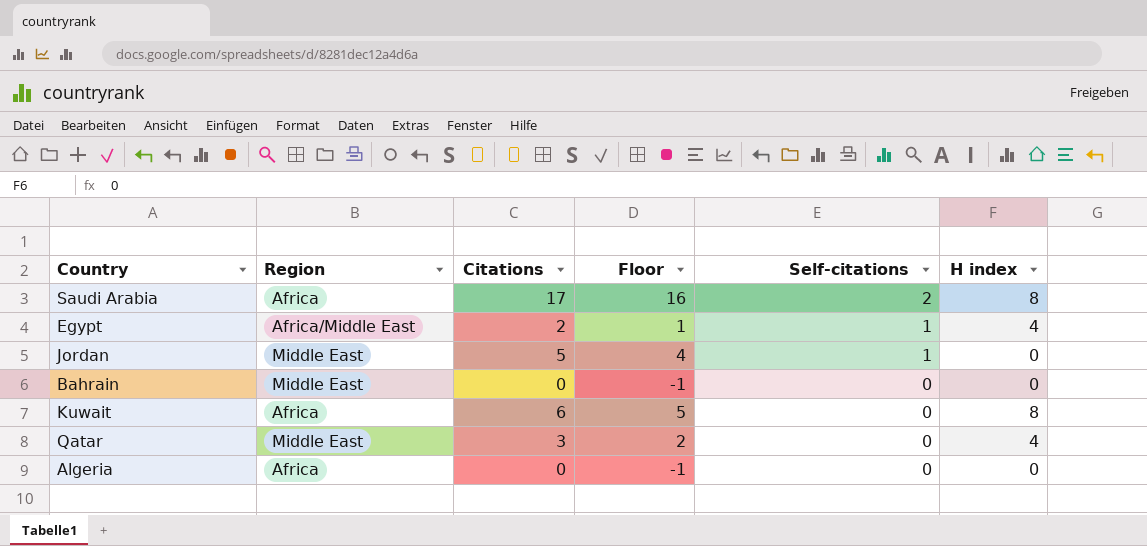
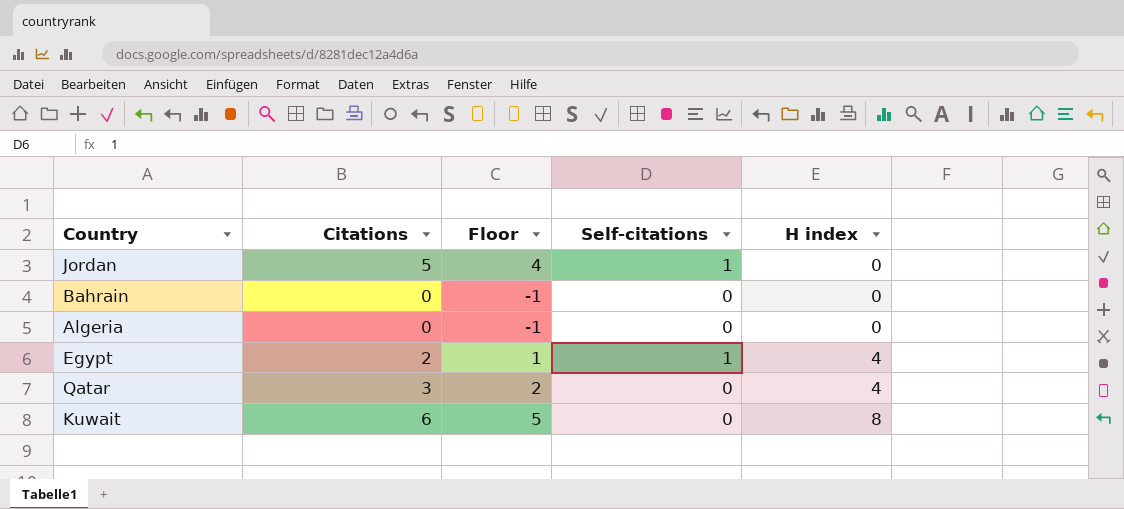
row order: Self-citations descending -> H index ascending
column Region | position: 2 -> none
row Saudi Arabia: Africa | 17 | 16 | 2 | 8 -> none

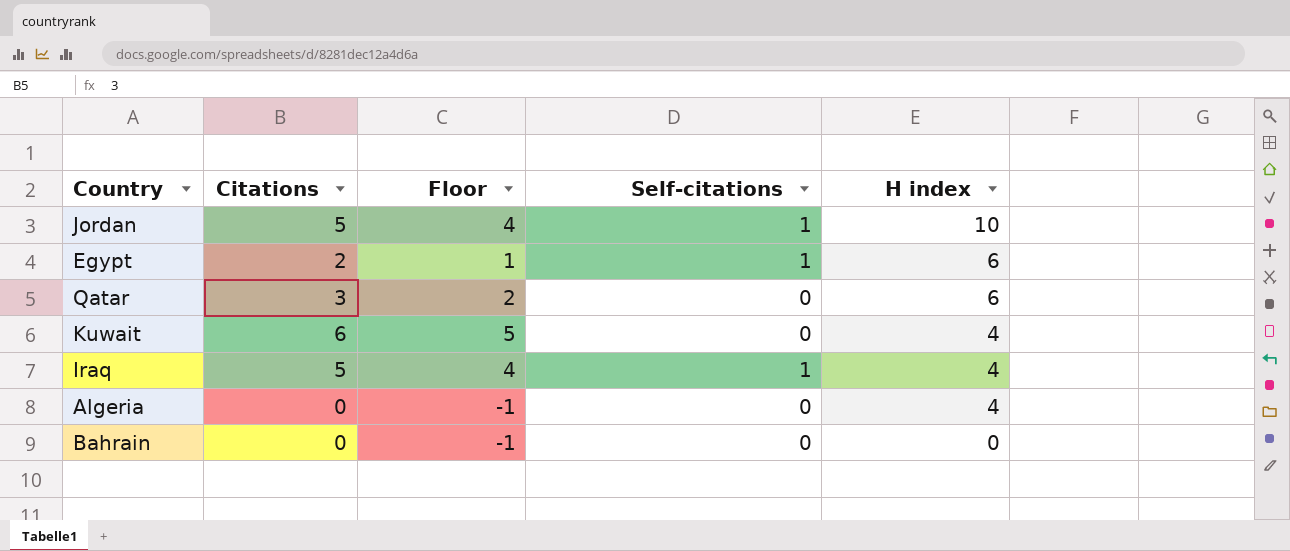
row order: H index ascending -> H index descending
Jordan | H index: 0 -> 10
Egypt | H index: 4 -> 6
Qatar | H index: 4 -> 6
Kuwait | H index: 8 -> 4
row Iraq: none -> 5 | 4 | 1 | 4
Algeria | H index: 0 -> 4

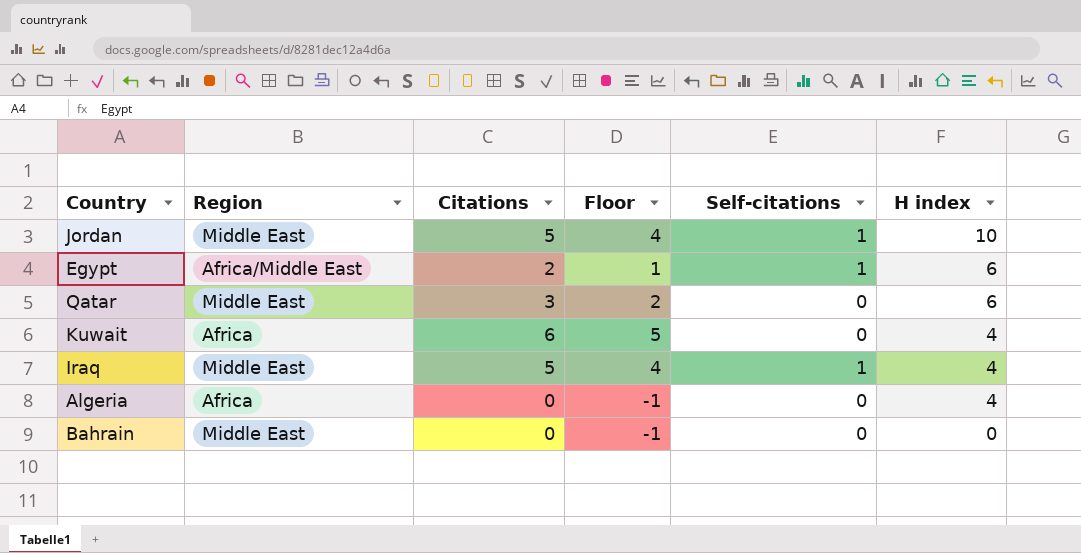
column Region | position: none -> 2

